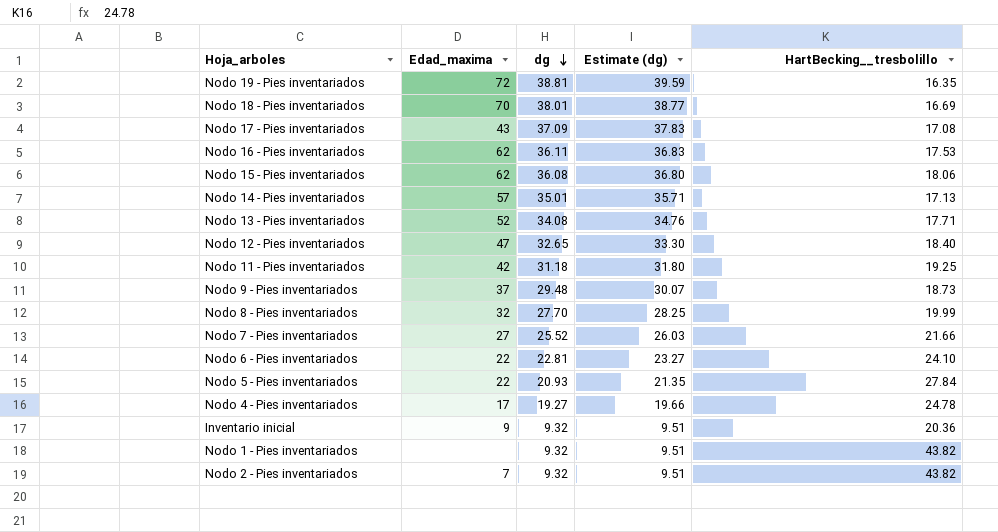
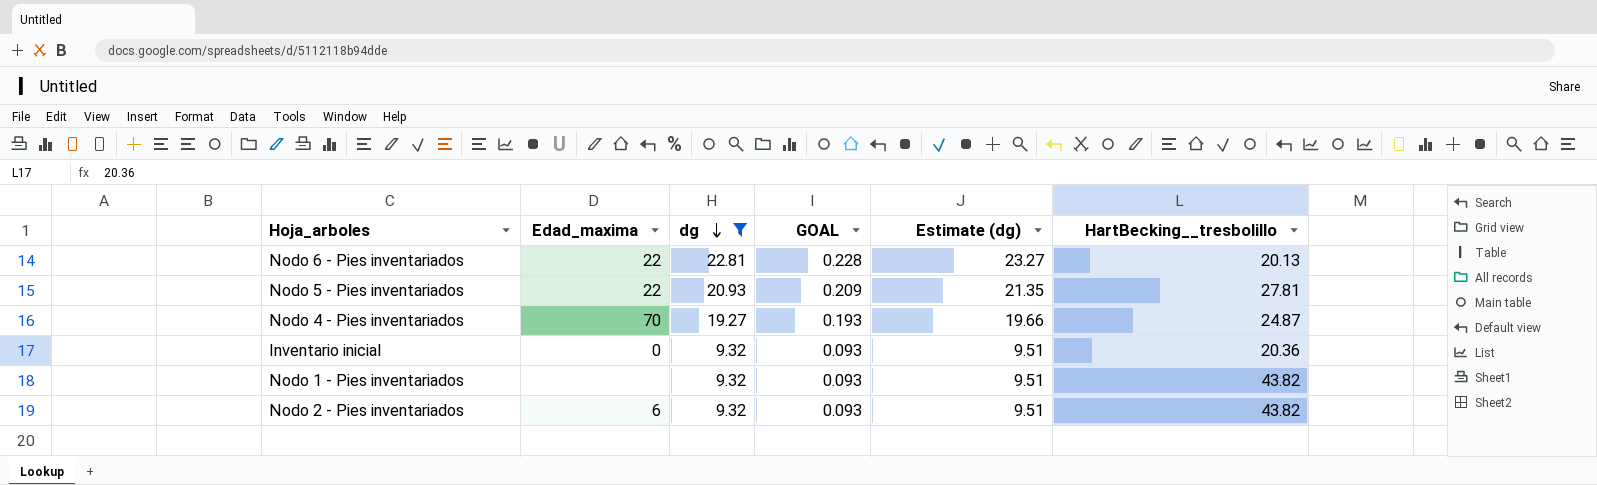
filter: none -> dg <= 22.81
column GOAL | formula: none -> [dg] * 0.01
Nodo 6 - Pies inventariados | HartBecking__tresbolillo: 24.10 -> 20.13
Nodo 5 - Pies inventariados | HartBecking__tresbolillo: 27.84 -> 27.81
Nodo 4 - Pies inventariados | Edad_maxima: 17 -> 70
Nodo 4 - Pies inventariados | HartBecking__tresbolillo: 24.78 -> 24.87
Inventario inicial | Edad_maxima: 9 -> 0
Nodo 2 - Pies inventariados | Edad_maxima: 7 -> 6

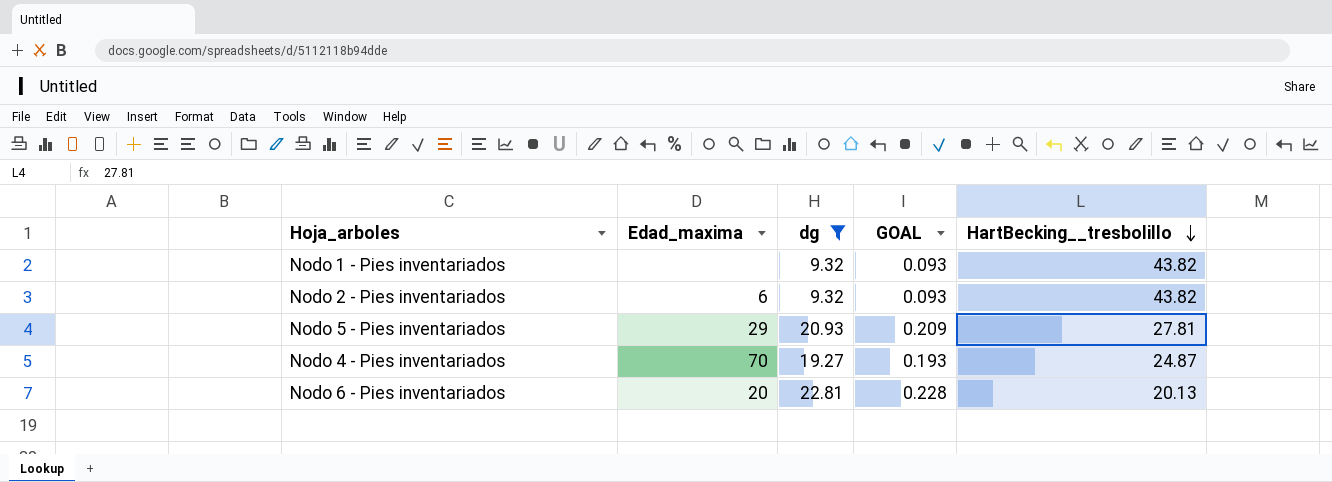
row order: dg descending -> HartBecking__tresbolillo descending
column Estimate (dg) | formula: [dg] * 1.02 -> none
row Inventario inicial: 0 | 9.32 | 0.093 | 9.51 | 20.36 -> none
Nodo 5 - Pies inventariados | Edad_maxima: 22 -> 29
Nodo 6 - Pies inventariados | Edad_maxima: 22 -> 20

